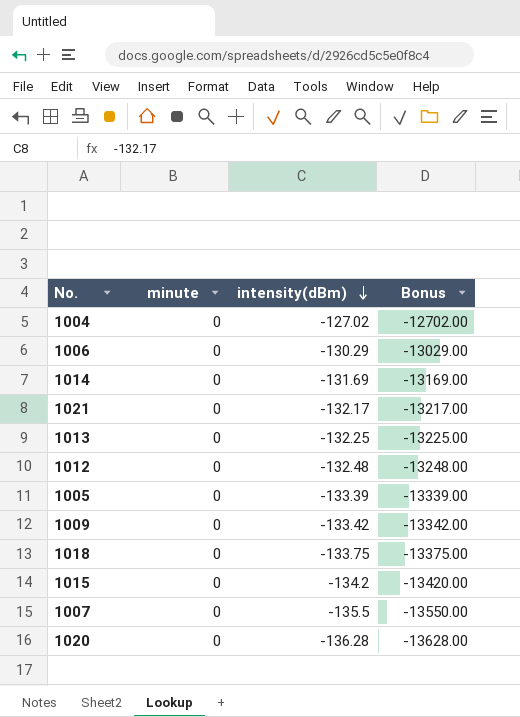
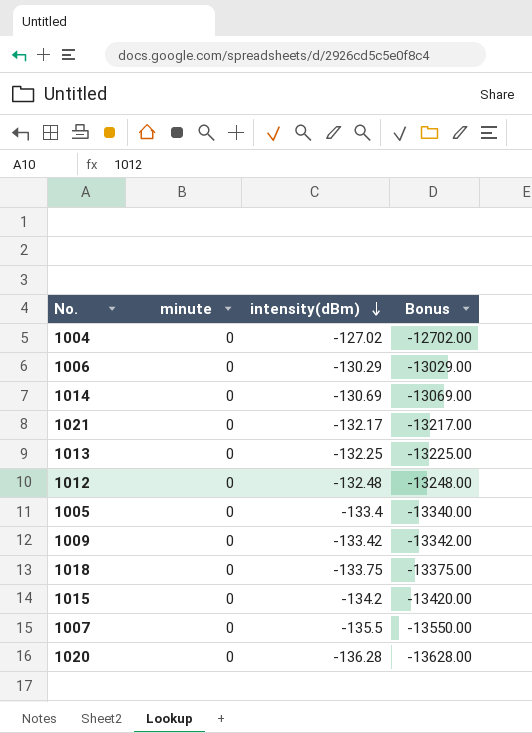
1014 | intensity(dBm): -131.69 -> -130.69
1014 | Bonus: -13169.00 -> -13069.00
1005 | intensity(dBm): -133.39 -> -133.4
1005 | Bonus: -13339.00 -> -13340.00

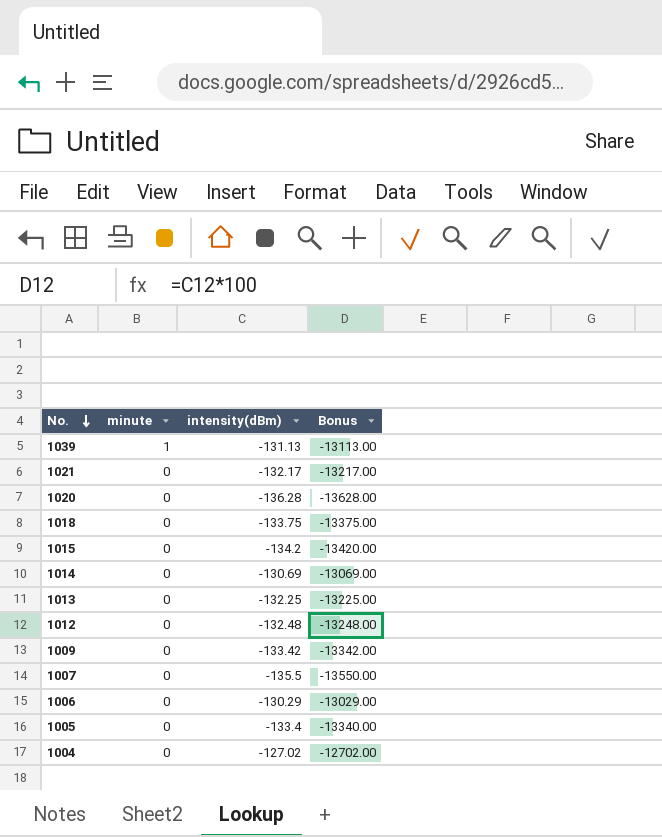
row order: intensity(dBm) descending -> No. descending
row 1039: none -> 1 | -131.13 | -13113.00

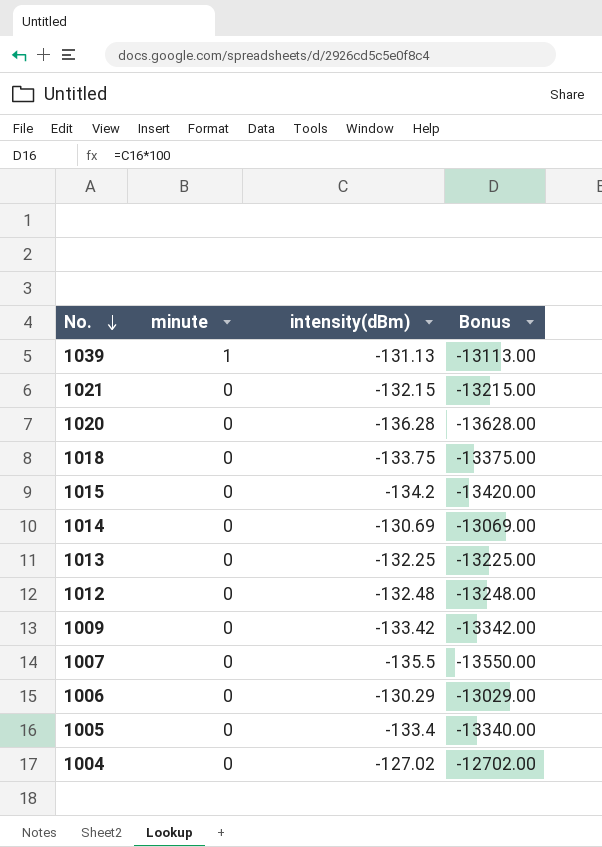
1021 | intensity(dBm): -132.17 -> -132.15
1021 | Bonus: -13217.00 -> -13215.00

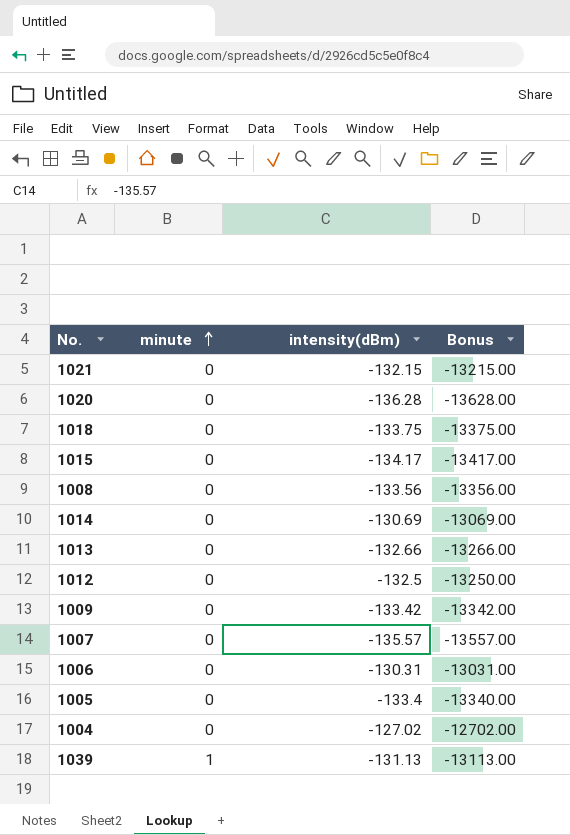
row order: No. descending -> minute ascending
1015 | intensity(dBm): -134.2 -> -134.17
1015 | Bonus: -13420.00 -> -13417.00
row 1008: none -> 0 | -133.56 | -13356.00
1013 | intensity(dBm): -132.25 -> -132.66
1013 | Bonus: -13225.00 -> -13266.00
1012 | intensity(dBm): -132.48 -> -132.5
1012 | Bonus: -13248.00 -> -13250.00
1007 | intensity(dBm): -135.5 -> -135.57
1007 | Bonus: -13550.00 -> -13557.00
1006 | intensity(dBm): -130.29 -> -130.31
1006 | Bonus: -13029.00 -> -13031.00

